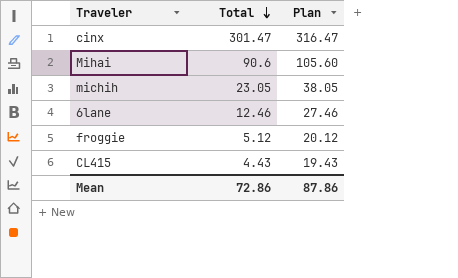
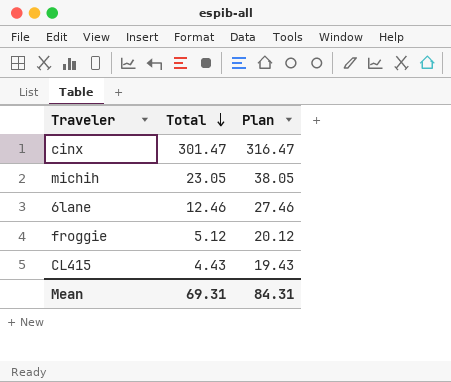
row Mihai: 90.6 | 105.60 -> none
Mean | Total: 72.86 -> 69.31
Mean | Plan: 87.86 -> 84.31

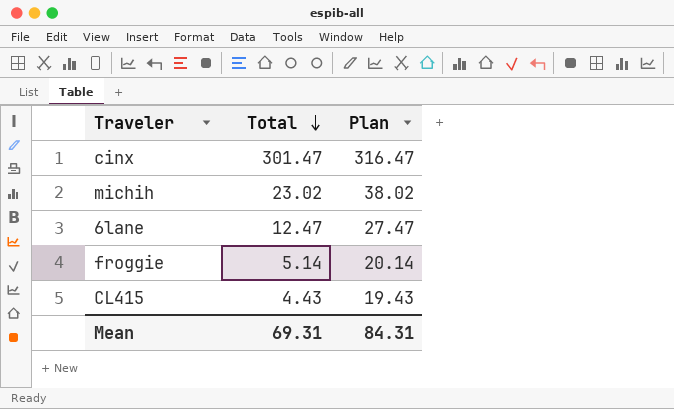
michih | Total: 23.05 -> 23.02
michih | Plan: 38.05 -> 38.02
6lane | Total: 12.46 -> 12.47
6lane | Plan: 27.46 -> 27.47
froggie | Total: 5.12 -> 5.14
froggie | Plan: 20.12 -> 20.14

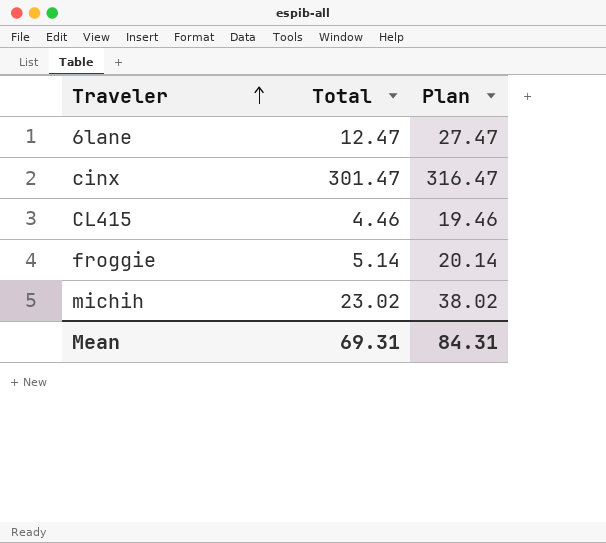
row order: Total descending -> Traveler ascending
CL415 | Total: 4.43 -> 4.46
CL415 | Plan: 19.43 -> 19.46

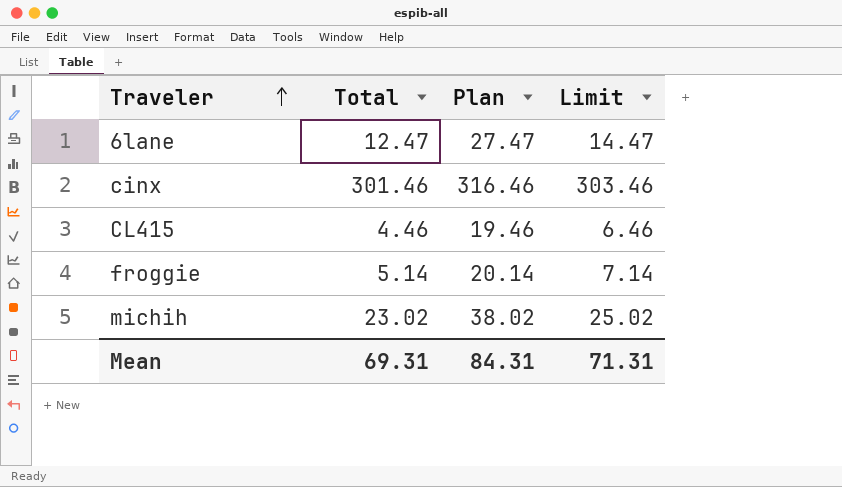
column Limit | formula: none -> [Total] + 2
cinx | Total: 301.47 -> 301.46
cinx | Plan: 316.47 -> 316.46

